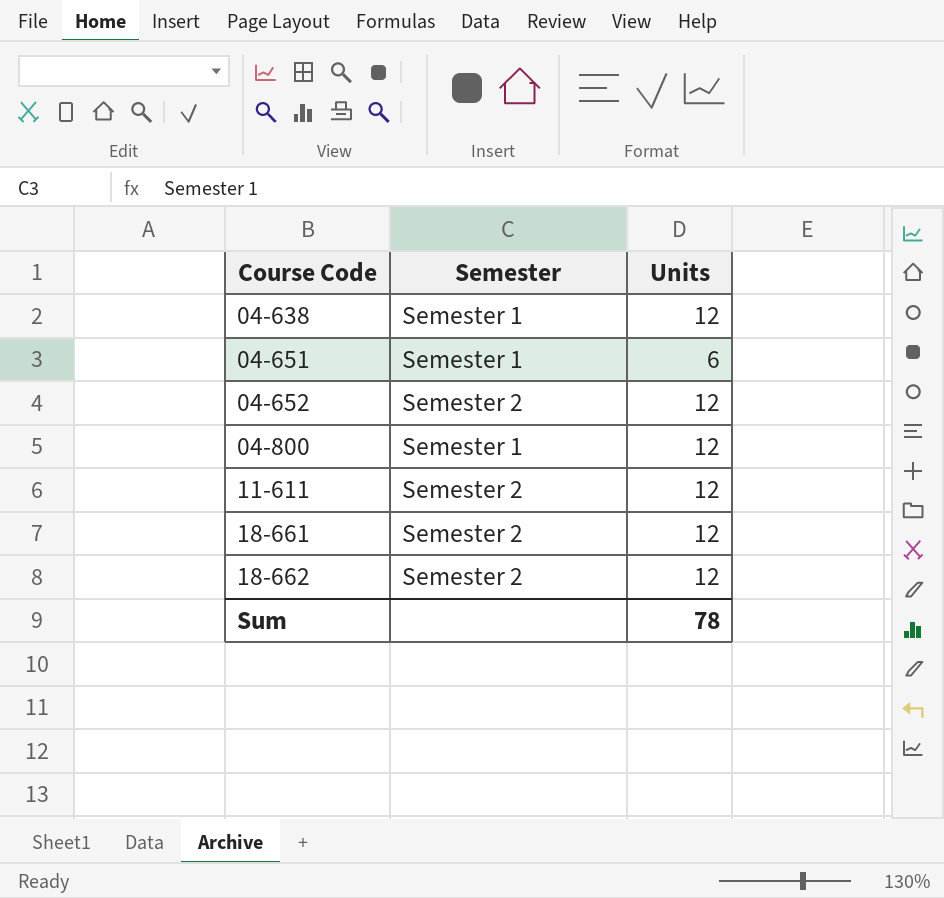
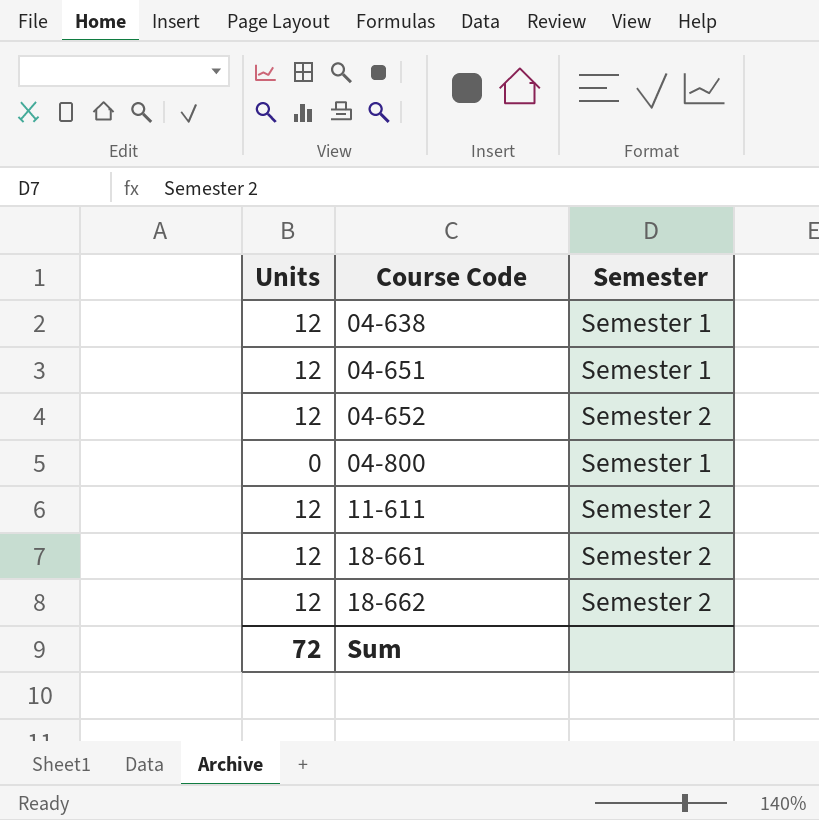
column Units | position: 3 -> 1
04-651 | Units: 6 -> 12
04-800 | Units: 12 -> 0
Sum | Units: 78 -> 72

